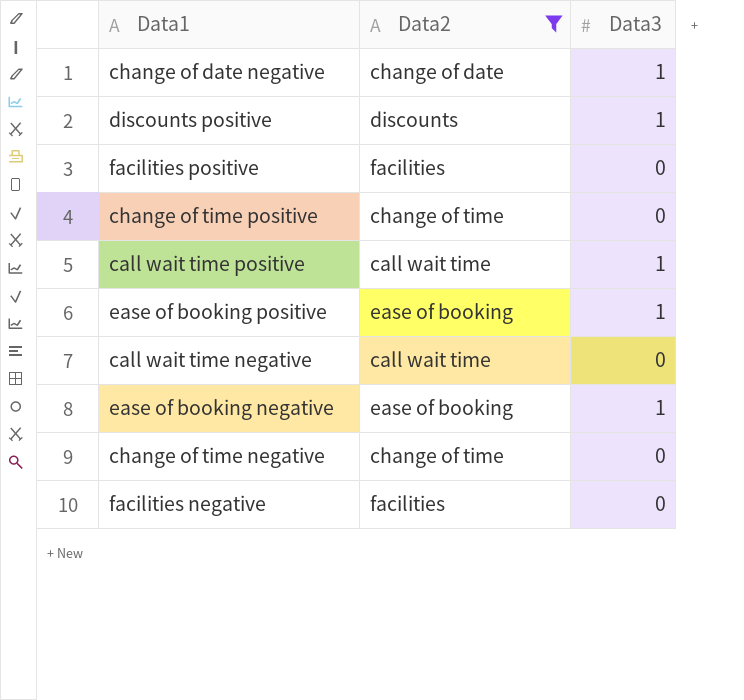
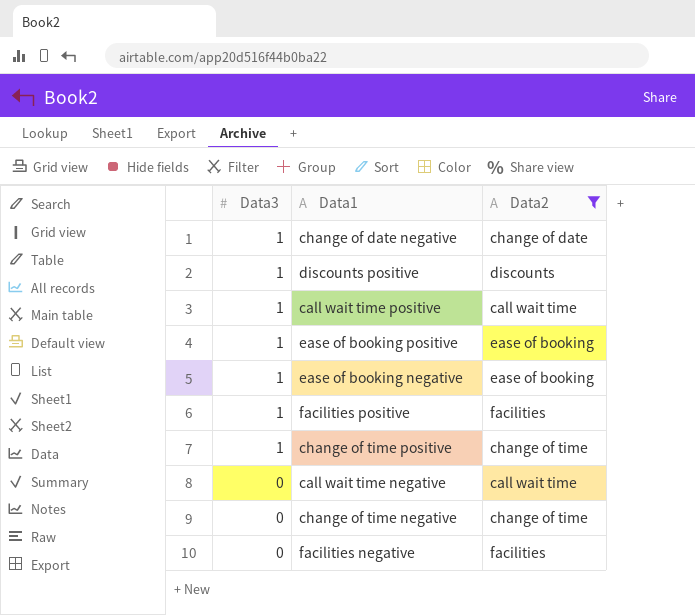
row order: none -> Data3 descending
column Data3 | position: 3 -> 1
facilities positive | Data3: 0 -> 1
change of time positive | Data3: 0 -> 1

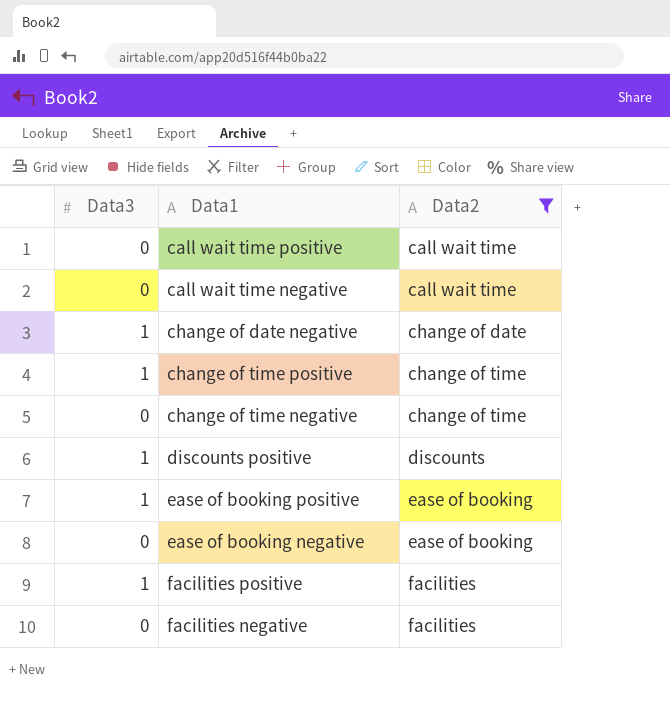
row order: Data3 descending -> Data2 ascending
call wait time positive | Data3: 1 -> 0
ease of booking negative | Data3: 1 -> 0

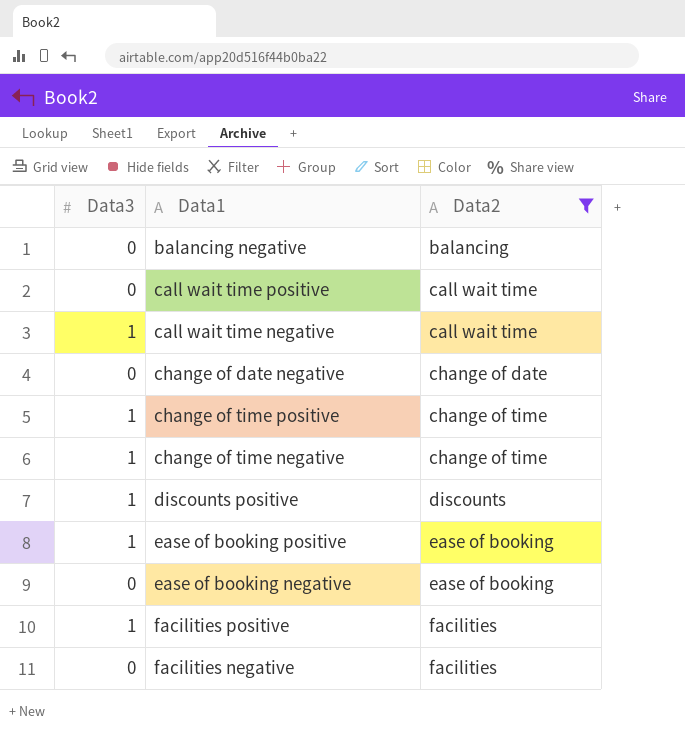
row balancing negative: none -> 0 | balancing
call wait time negative | Data3: 0 -> 1
change of date negative | Data3: 1 -> 0
change of time negative | Data3: 0 -> 1

